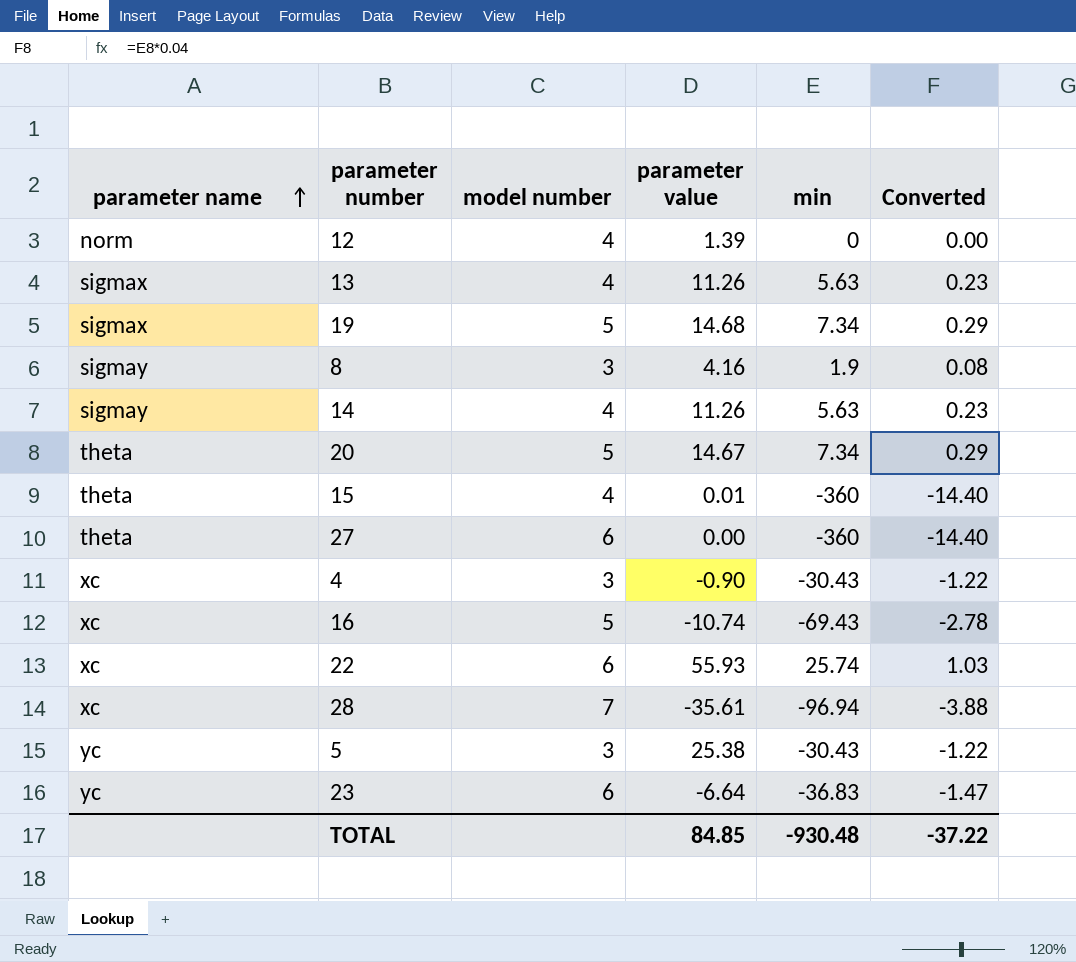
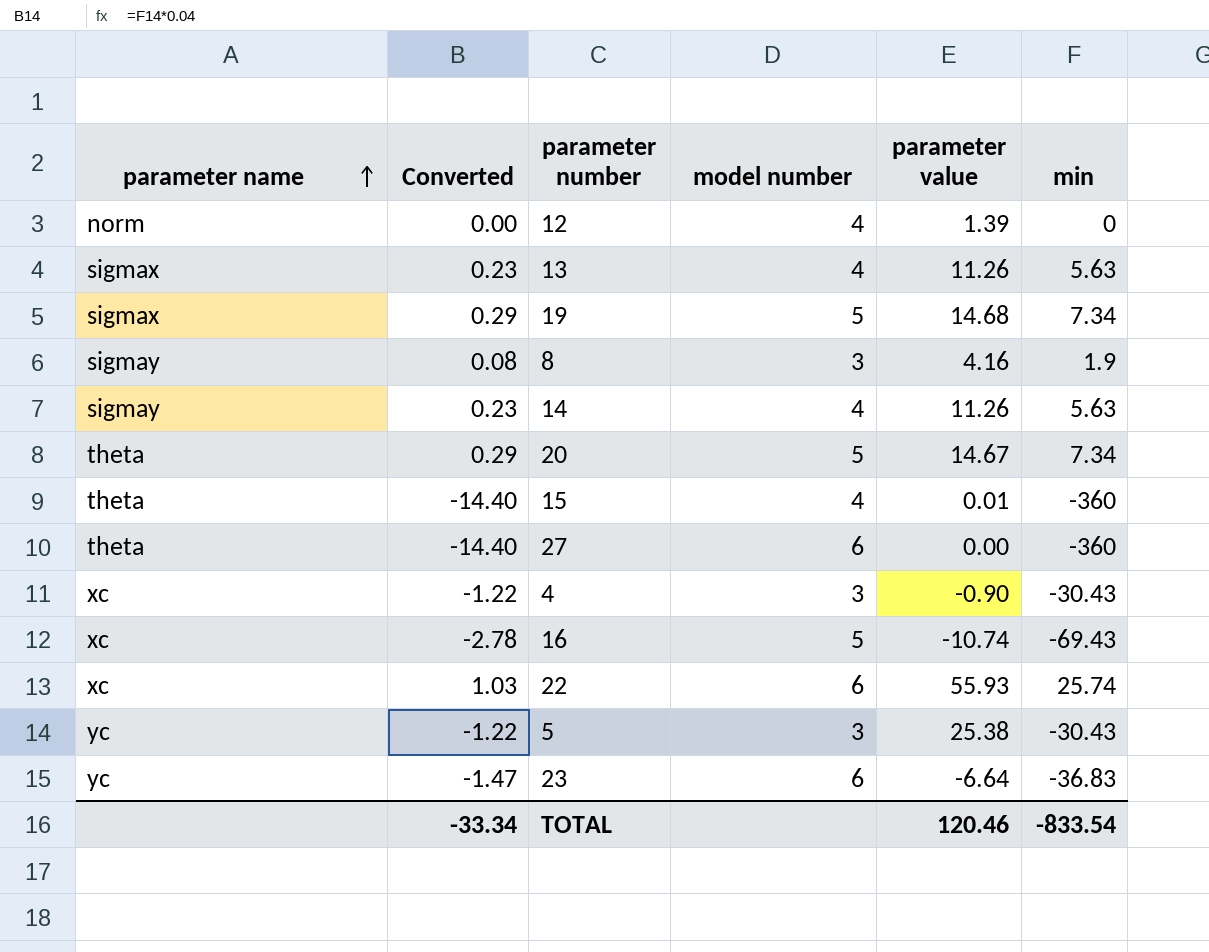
column Converted | position: 6 -> 2
row 28: xc | 7 | -35.61 | -96.94 | -3.88 -> none
TOTAL | Converted: -37.22 -> -33.34
TOTAL | parameter value: 84.85 -> 120.46
TOTAL | min: -930.48 -> -833.54

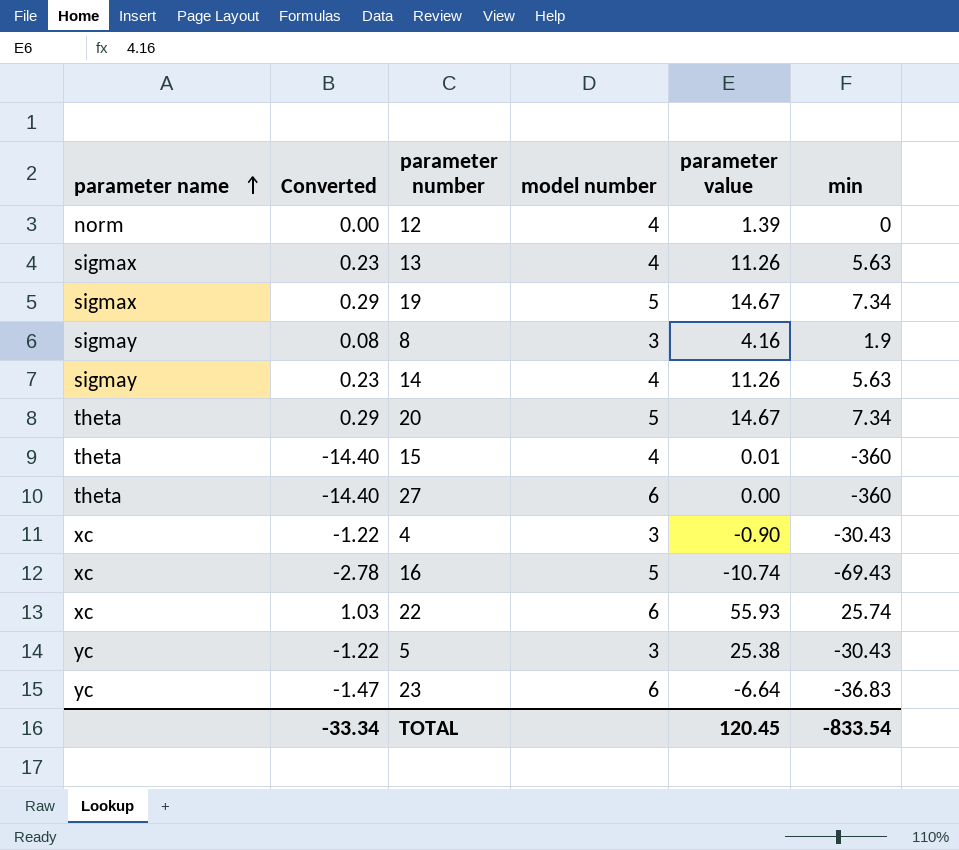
19 | parameter value: 14.68 -> 14.67
TOTAL | parameter value: 120.46 -> 120.45

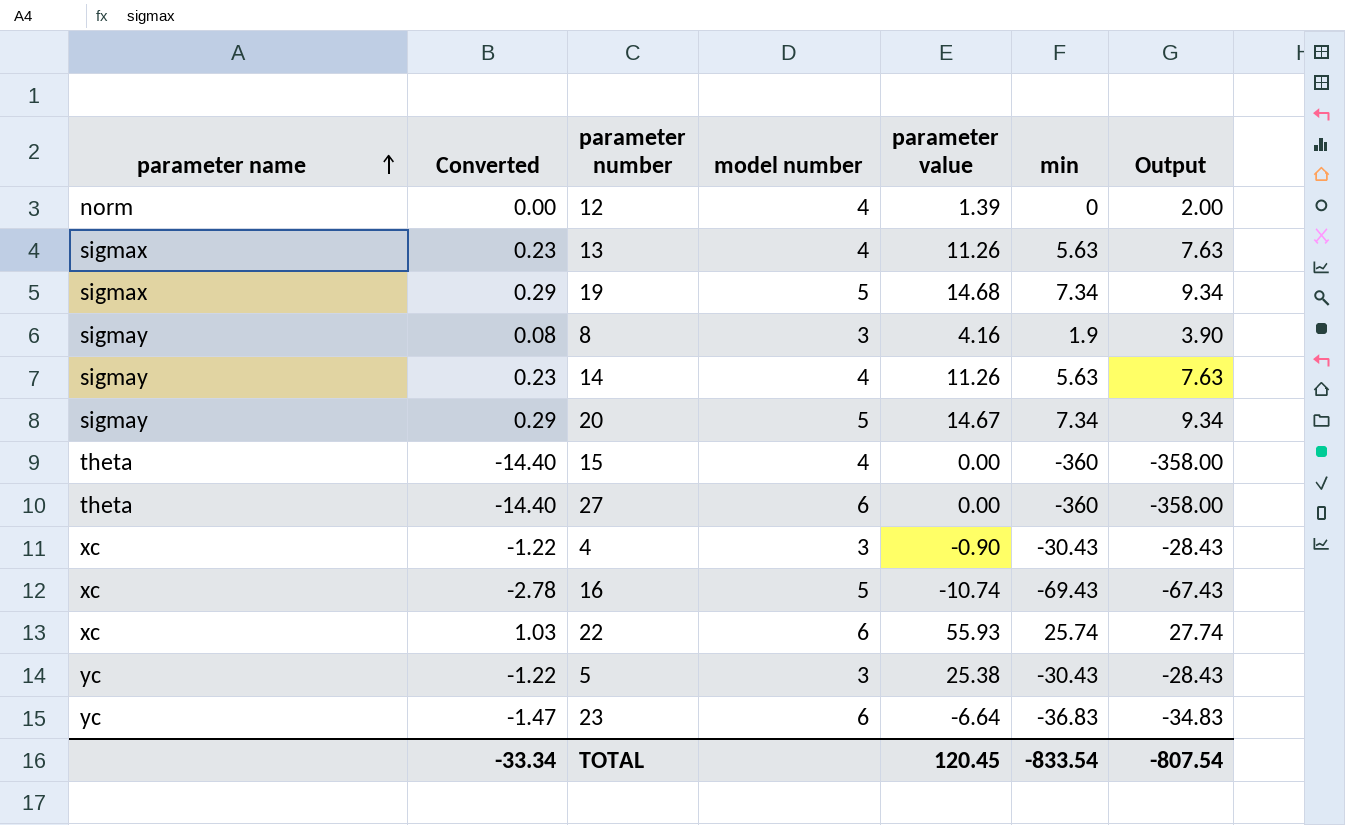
column Output | formula: none -> [min] + 2
19 | parameter value: 14.67 -> 14.68
20 | parameter name: theta -> sigmay
15 | parameter value: 0.01 -> 0.00

